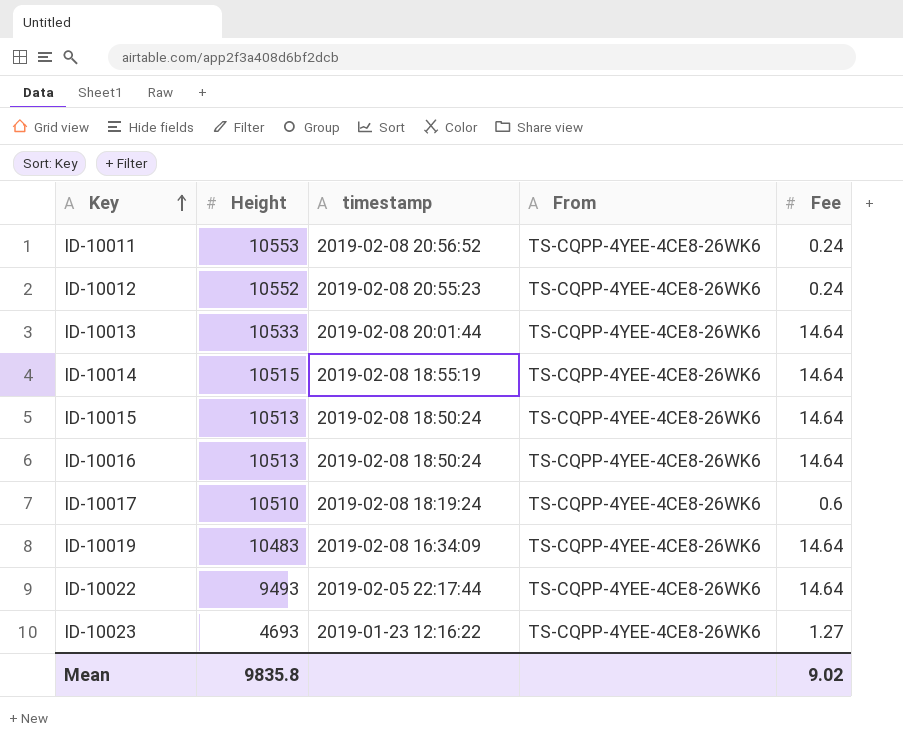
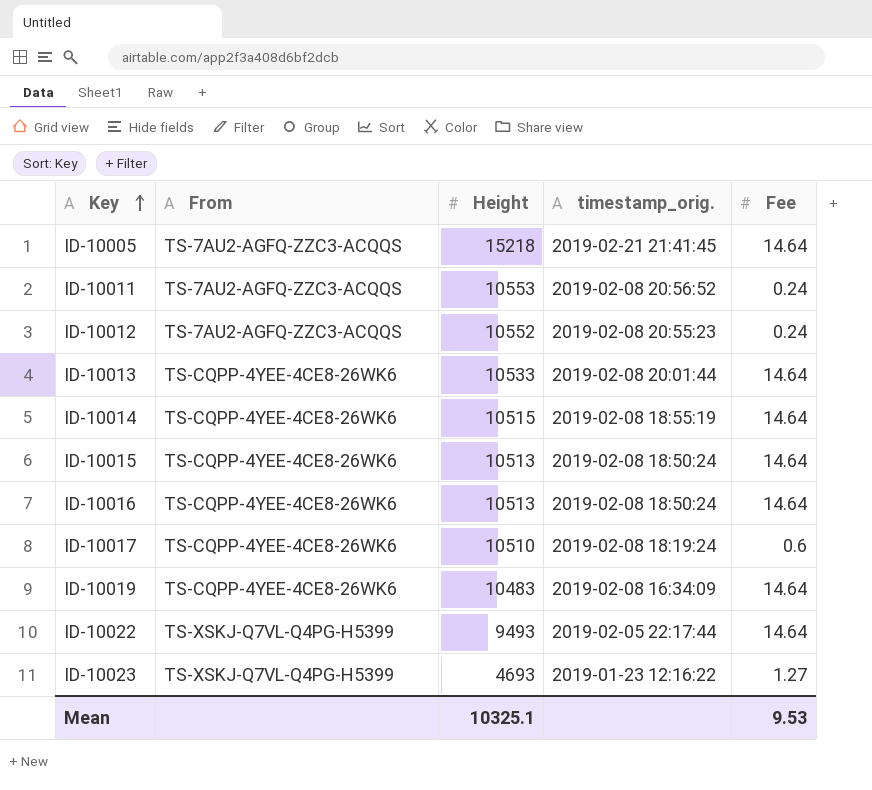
column From | position: 4 -> 2
column name: timestamp -> timestamp_orig.
row ID-10005: none -> TS-7AU2-AGFQ-ZZC3-ACQQS | 15218 | 2019-02-21 21:41:45 | 14.64
ID-10011 | From: TS-CQPP-4YEE-4CE8-26WK6 -> TS-7AU2-AGFQ-ZZC3-ACQQS
ID-10012 | From: TS-CQPP-4YEE-4CE8-26WK6 -> TS-7AU2-AGFQ-ZZC3-ACQQS
ID-10022 | From: TS-CQPP-4YEE-4CE8-26WK6 -> TS-XSKJ-Q7VL-Q4PG-H5399
ID-10023 | From: TS-CQPP-4YEE-4CE8-26WK6 -> TS-XSKJ-Q7VL-Q4PG-H5399
Mean | Height: 9835.8 -> 10325.1
Mean | Fee: 9.02 -> 9.53

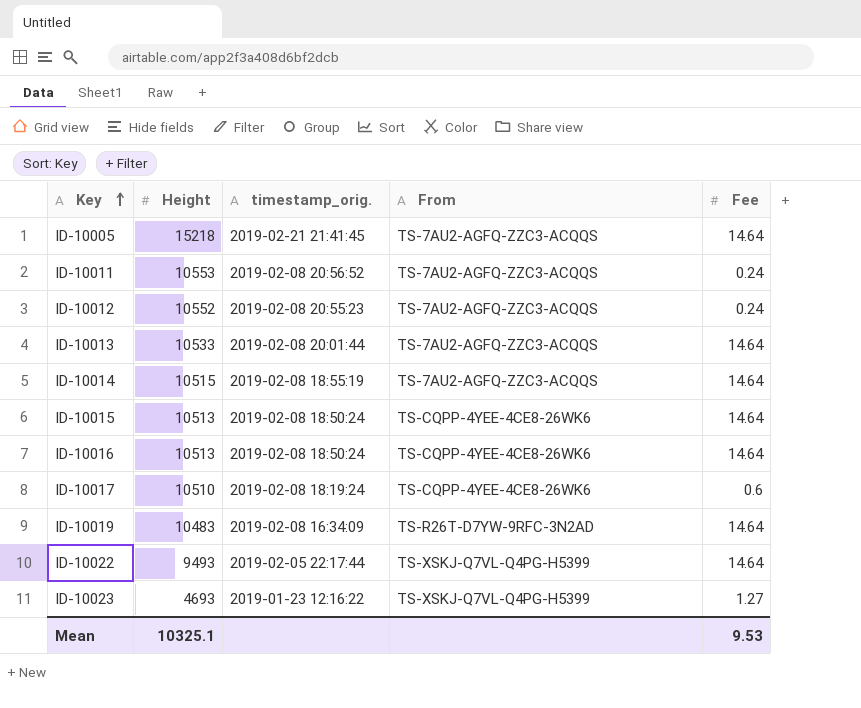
column From | position: 2 -> 4
ID-10013 | From: TS-CQPP-4YEE-4CE8-26WK6 -> TS-7AU2-AGFQ-ZZC3-ACQQS
ID-10014 | From: TS-CQPP-4YEE-4CE8-26WK6 -> TS-7AU2-AGFQ-ZZC3-ACQQS
ID-10019 | From: TS-CQPP-4YEE-4CE8-26WK6 -> TS-R26T-D7YW-9RFC-3N2AD

